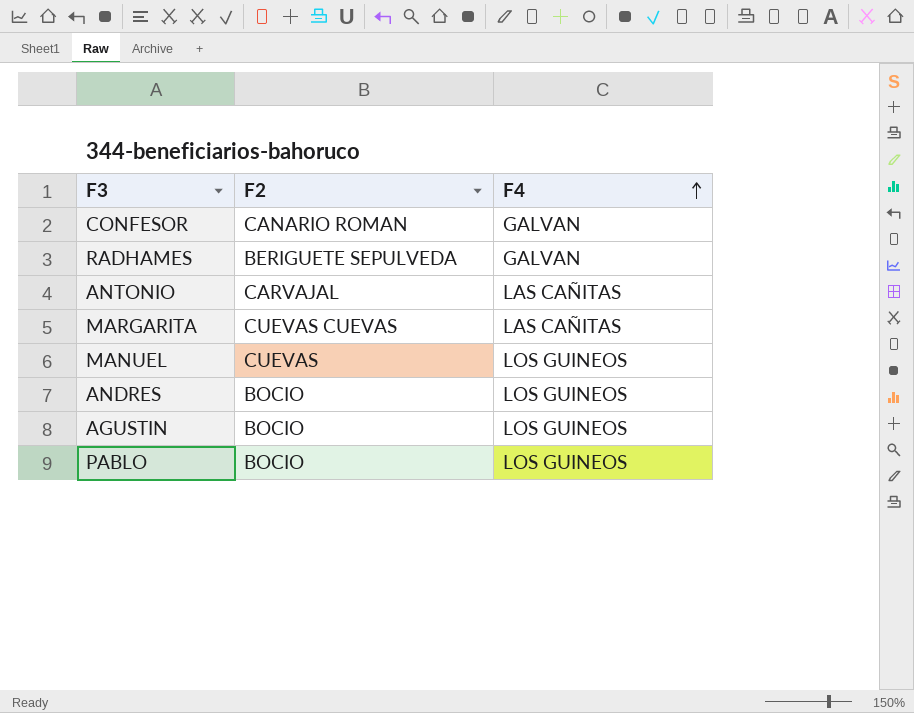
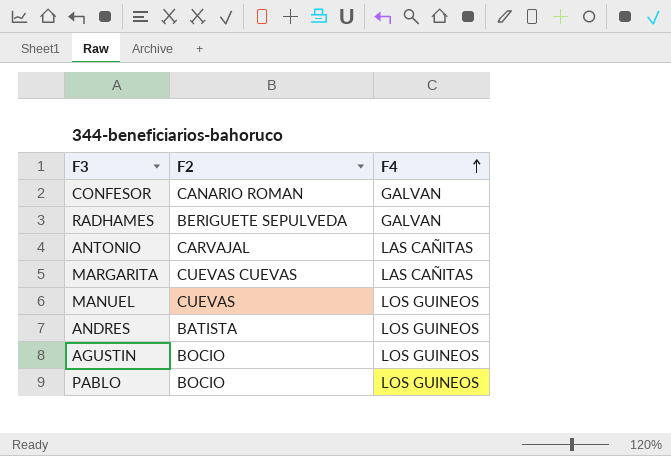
ANDRES | F2: BOCIO -> BATISTA

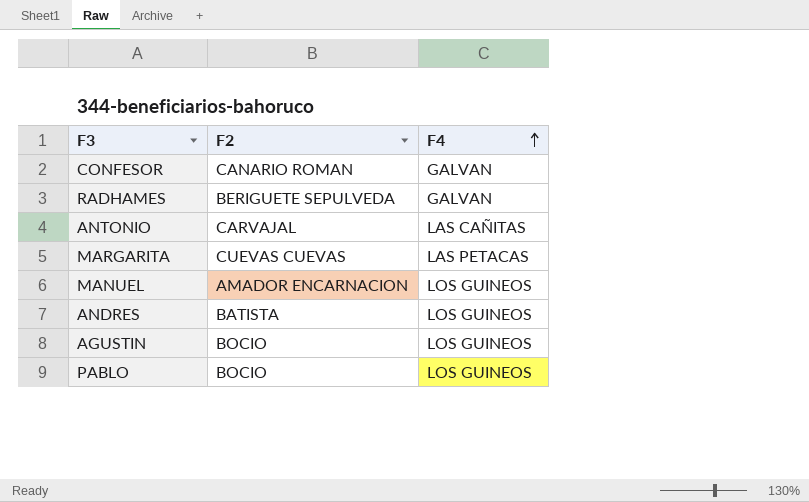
MARGARITA | F4: LAS CAÑITAS -> LAS PETACAS
MANUEL | F2: CUEVAS -> AMADOR ENCARNACION

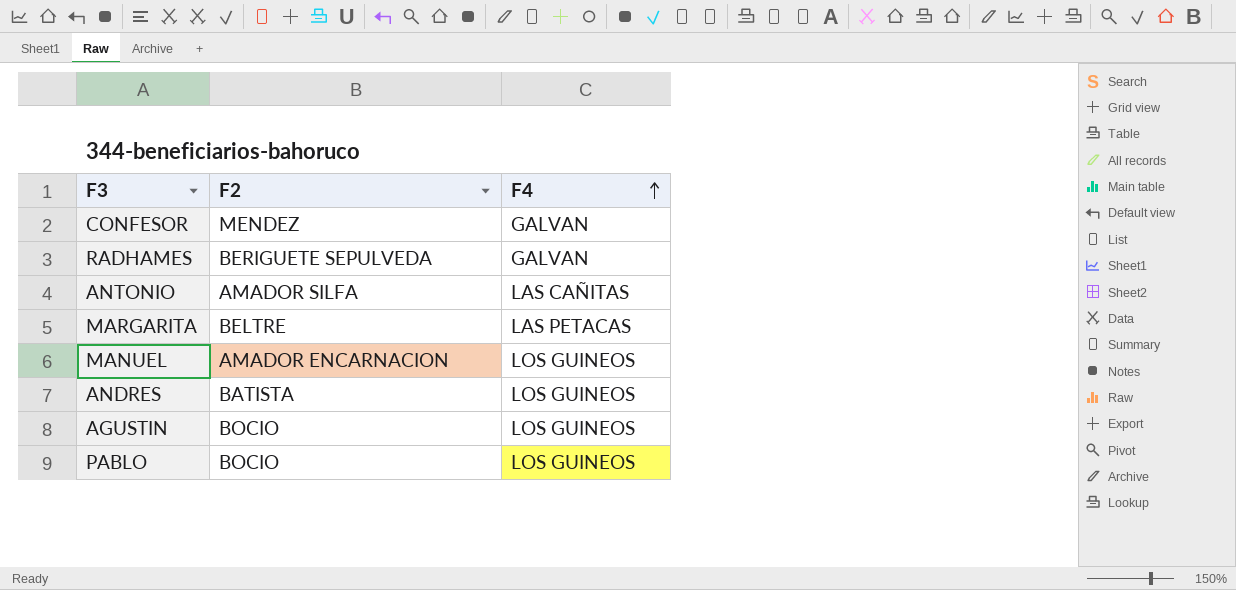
CONFESOR | F2: CANARIO ROMAN -> MENDEZ
ANTONIO | F2: CARVAJAL -> AMADOR SILFA
MARGARITA | F2: CUEVAS CUEVAS -> BELTRE

